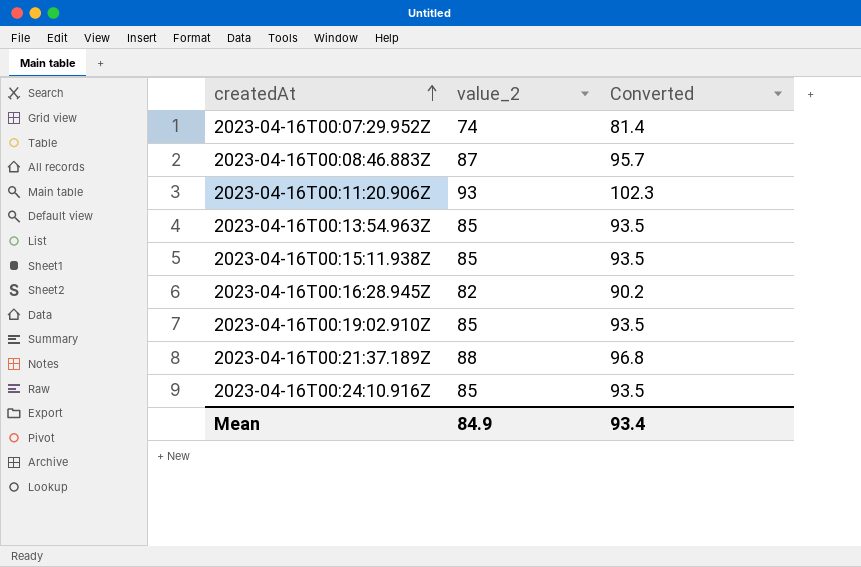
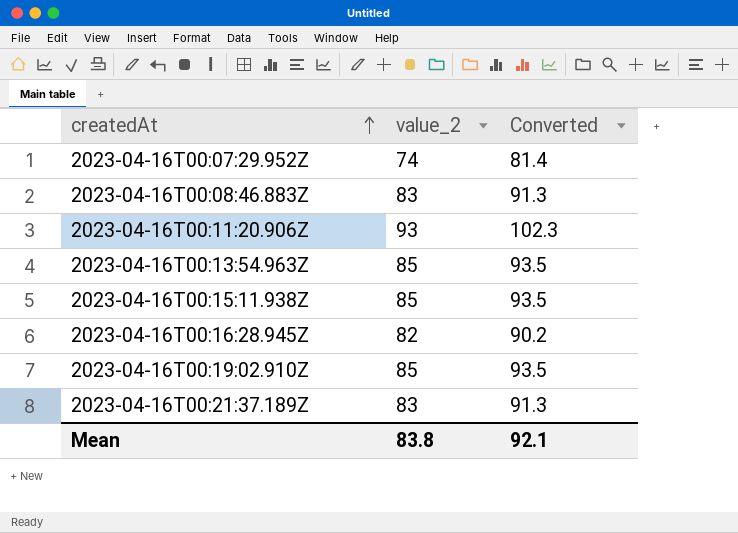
row 2023-04-16T00:24:10.916Z: 85 | 93.5 -> none
2023-04-16T00:08:46.883Z | value_2: 87 -> 83
2023-04-16T00:08:46.883Z | Converted: 95.7 -> 91.3
2023-04-16T00:21:37.189Z | value_2: 88 -> 83
2023-04-16T00:21:37.189Z | Converted: 96.8 -> 91.3
Mean | value_2: 84.9 -> 83.8
Mean | Converted: 93.4 -> 92.1

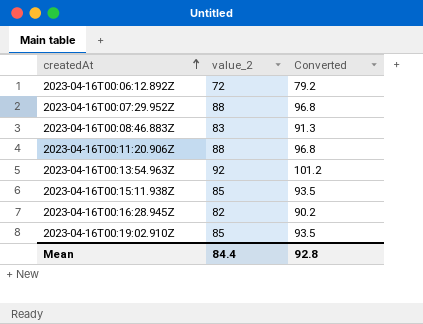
row 2023-04-16T00:21:37.189Z: 83 | 91.3 -> none
row 2023-04-16T00:06:12.892Z: none -> 72 | 79.2
2023-04-16T00:07:29.952Z | value_2: 74 -> 88
2023-04-16T00:07:29.952Z | Converted: 81.4 -> 96.8
2023-04-16T00:11:20.906Z | value_2: 93 -> 88
2023-04-16T00:11:20.906Z | Converted: 102.3 -> 96.8
2023-04-16T00:13:54.963Z | value_2: 85 -> 92
2023-04-16T00:13:54.963Z | Converted: 93.5 -> 101.2
Mean | value_2: 83.8 -> 84.4
Mean | Converted: 92.1 -> 92.8

